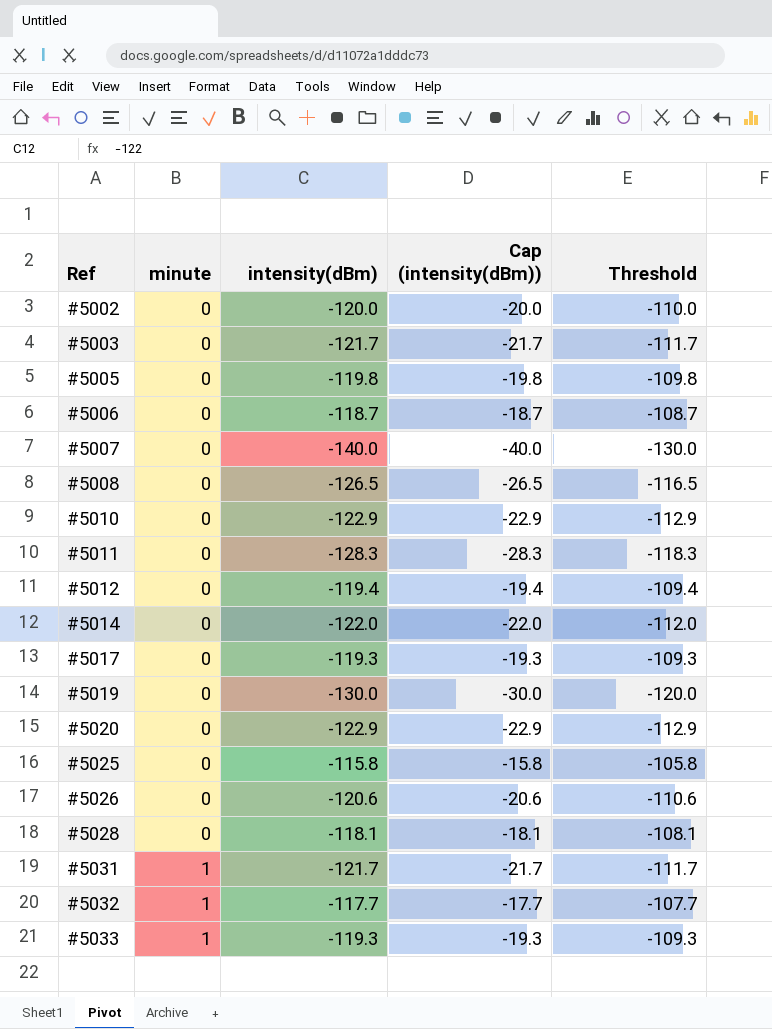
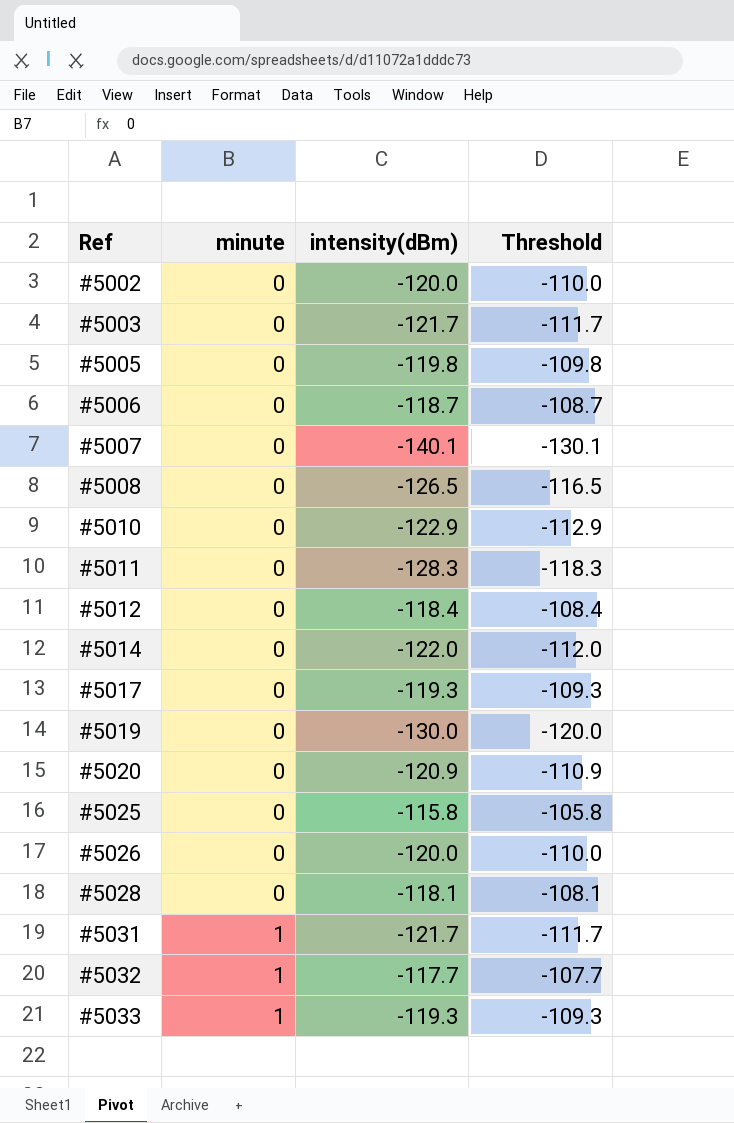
column Cap (intensity(dBm)) | formula: [intensity(dBm)] + 100 -> none
#5007 | intensity(dBm): -140.0 -> -140.1
#5007 | Threshold: -130.0 -> -130.1
#5012 | intensity(dBm): -119.4 -> -118.4
#5012 | Threshold: -109.4 -> -108.4
#5020 | intensity(dBm): -122.9 -> -120.9
#5020 | Threshold: -112.9 -> -110.9
#5026 | intensity(dBm): -120.6 -> -120.0
#5026 | Threshold: -110.6 -> -110.0

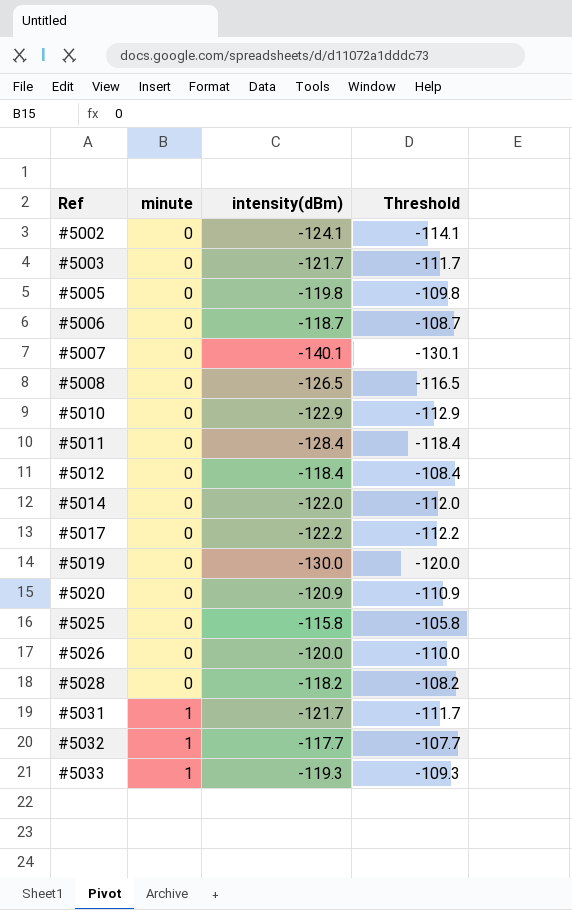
#5002 | intensity(dBm): -120.0 -> -124.1
#5002 | Threshold: -110.0 -> -114.1
#5011 | intensity(dBm): -128.3 -> -128.4
#5011 | Threshold: -118.3 -> -118.4
#5017 | intensity(dBm): -119.3 -> -122.2
#5017 | Threshold: -109.3 -> -112.2
#5028 | intensity(dBm): -118.1 -> -118.2
#5028 | Threshold: -108.1 -> -108.2

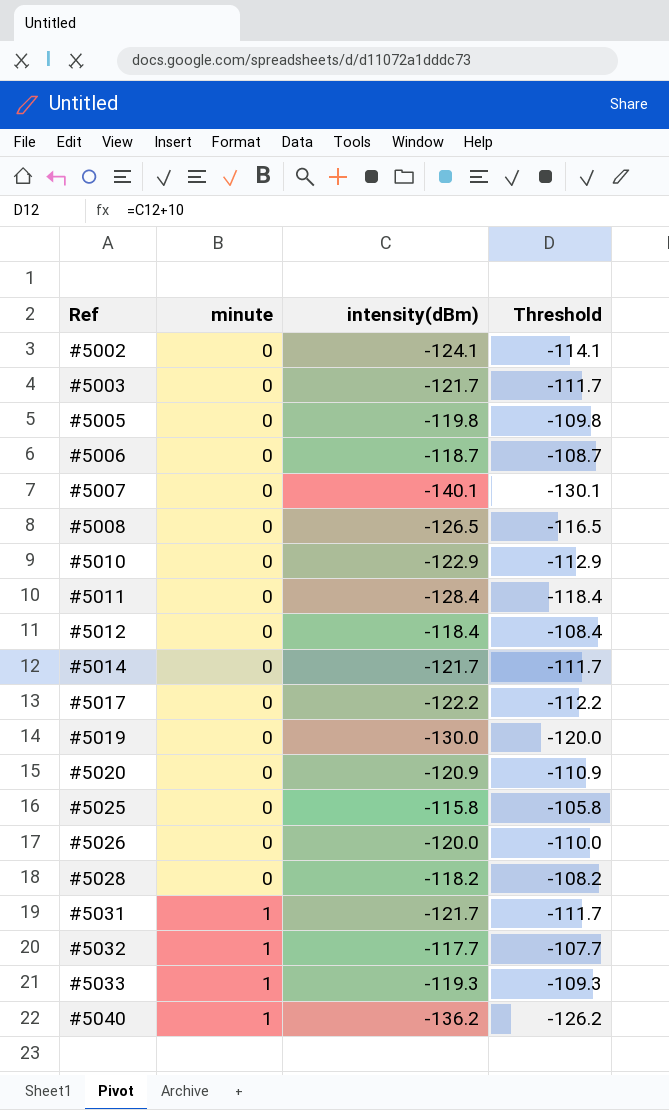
#5014 | intensity(dBm): -122.0 -> -121.7
#5014 | Threshold: -112.0 -> -111.7
row #5040: none -> 1 | -136.2 | -126.2

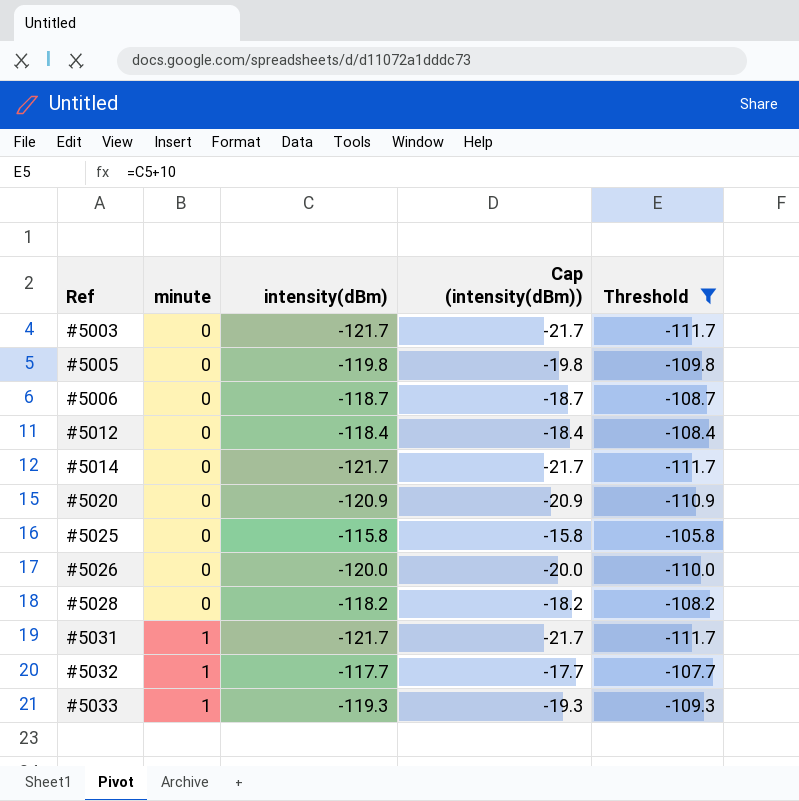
filter: none -> Threshold >= -111.7
column Cap (intensity(dBm)) | formula: none -> [intensity(dBm)] + 100

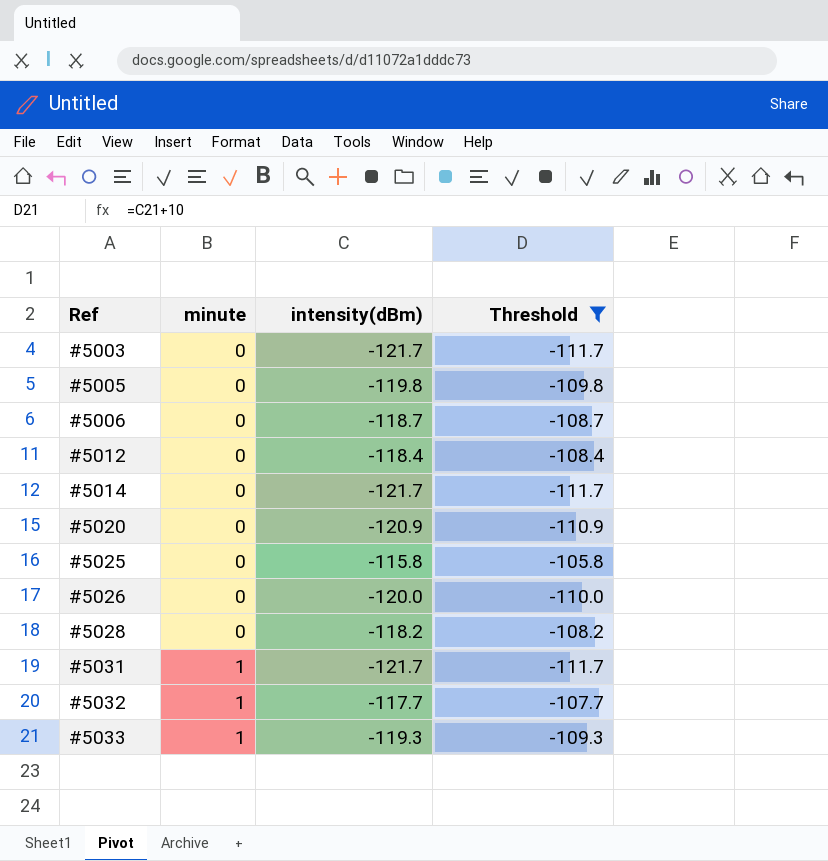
column Cap (intensity(dBm)) | formula: [intensity(dBm)] + 100 -> none

